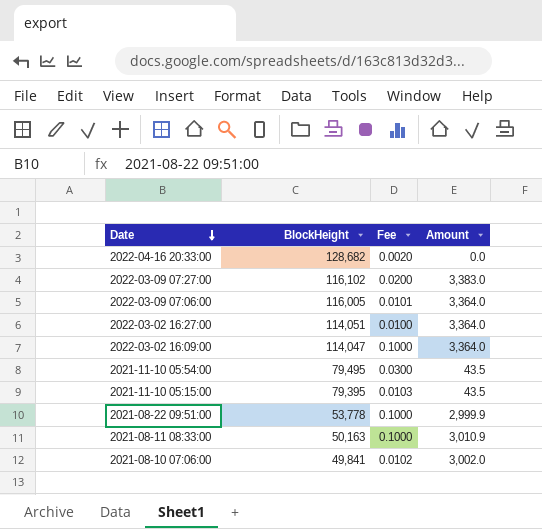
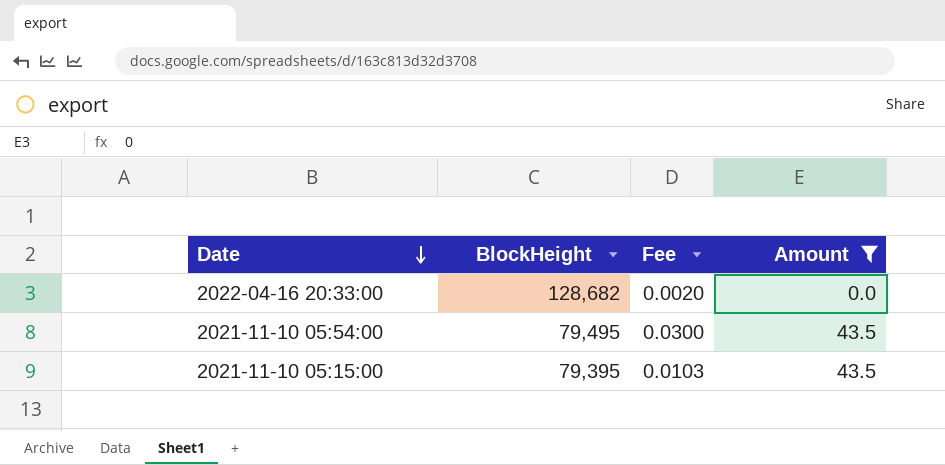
filter: none -> Amount <= 43.5

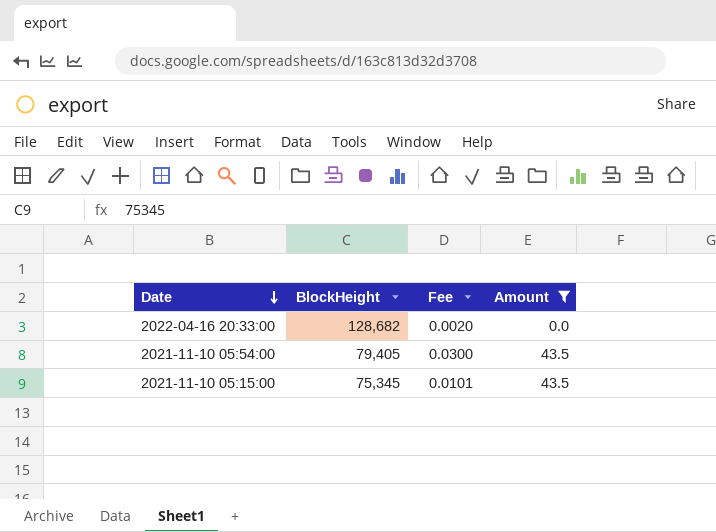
2021-11-10 05:54:00 | BlockHeight: 79,495 -> 79,405
2021-11-10 05:15:00 | BlockHeight: 79,395 -> 75,345
2021-11-10 05:15:00 | Fee: 0.0103 -> 0.0101

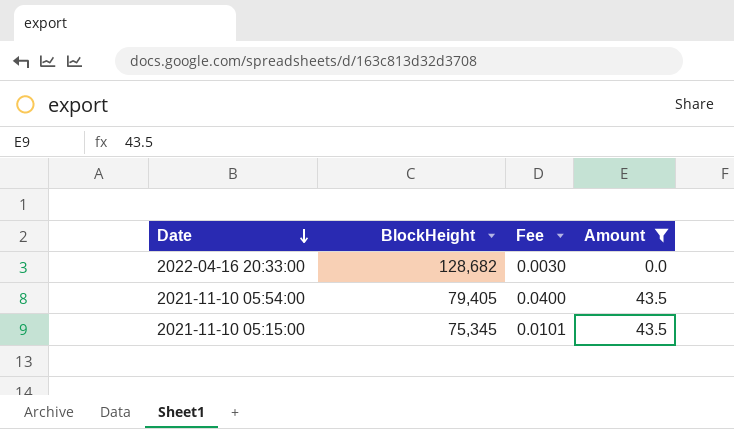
2022-04-16 20:33:00 | Fee: 0.0020 -> 0.0030
2021-11-10 05:54:00 | Fee: 0.0300 -> 0.0400

